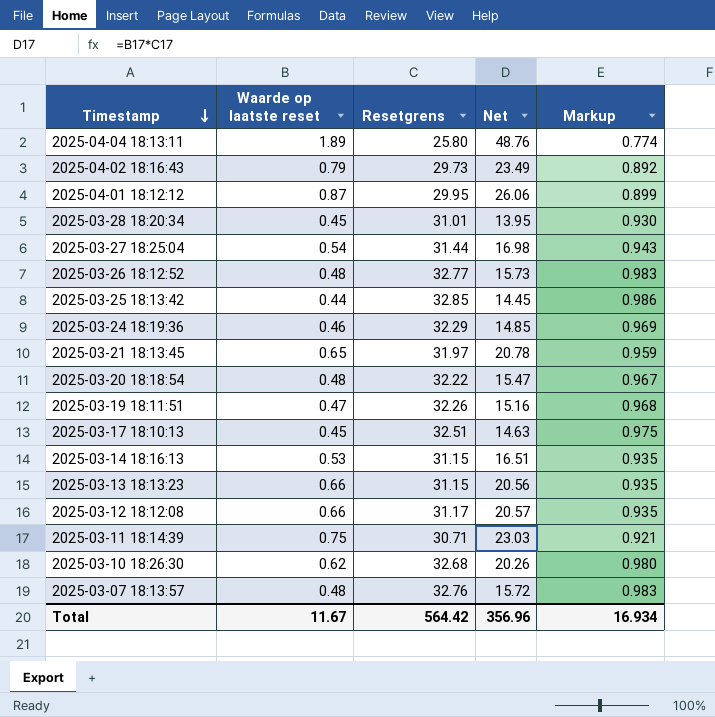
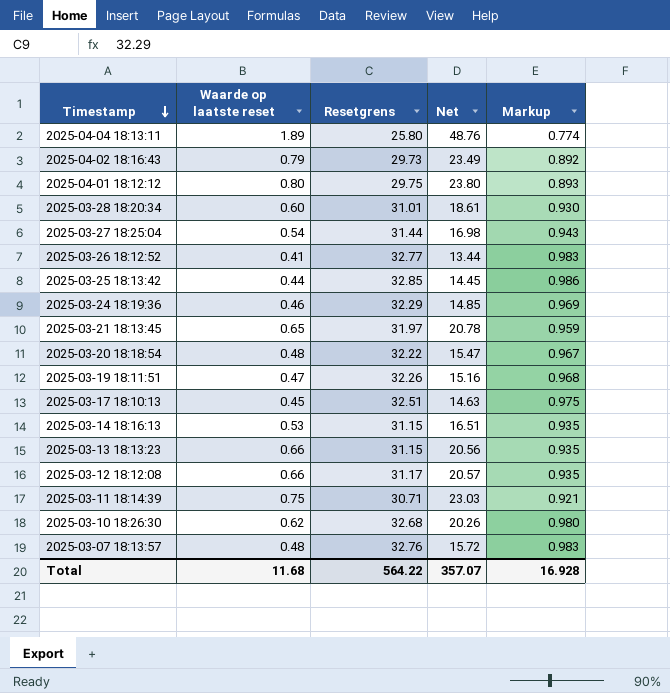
2025-04-01 18:12:12 | Waarde op laatste reset: 0.87 -> 0.80
2025-04-01 18:12:12 | Resetgrens: 29.95 -> 29.75
2025-04-01 18:12:12 | Net: 26.06 -> 23.80
2025-04-01 18:12:12 | Markup: 0.899 -> 0.893
2025-03-28 18:20:34 | Waarde op laatste reset: 0.45 -> 0.60
2025-03-28 18:20:34 | Net: 13.95 -> 18.61
2025-03-26 18:12:52 | Waarde op laatste reset: 0.48 -> 0.41
2025-03-26 18:12:52 | Net: 15.73 -> 13.44
Total | Waarde op laatste reset: 11.67 -> 11.68
Total | Resetgrens: 564.42 -> 564.22
Total | Net: 356.96 -> 357.07
Total | Markup: 16.934 -> 16.928

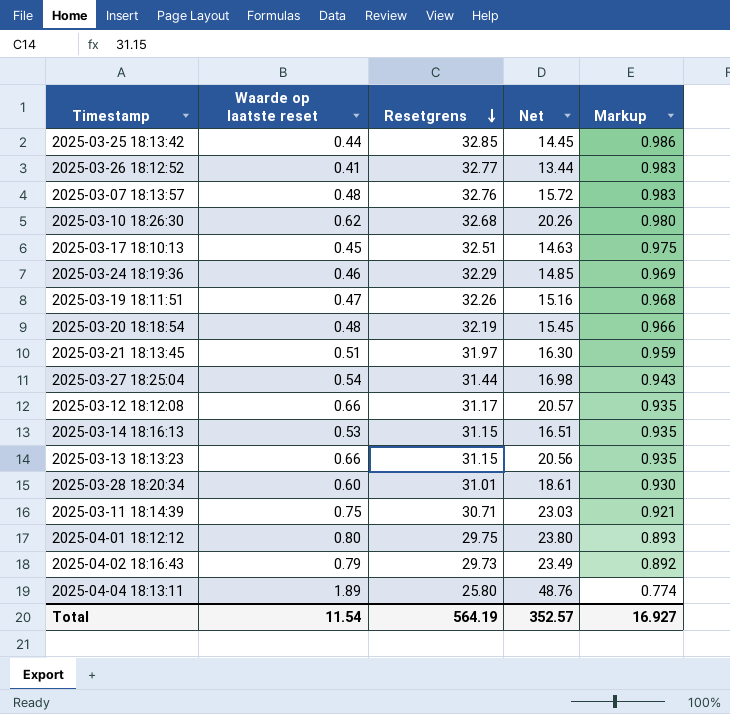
row order: Timestamp descending -> Resetgrens descending
2025-03-20 18:18:54 | Resetgrens: 32.22 -> 32.19
2025-03-20 18:18:54 | Net: 15.47 -> 15.45
2025-03-20 18:18:54 | Markup: 0.967 -> 0.966
2025-03-21 18:13:45 | Waarde op laatste reset: 0.65 -> 0.51
2025-03-21 18:13:45 | Net: 20.78 -> 16.30
Total | Waarde op laatste reset: 11.68 -> 11.54
Total | Resetgrens: 564.22 -> 564.19
Total | Net: 357.07 -> 352.57
Total | Markup: 16.928 -> 16.927

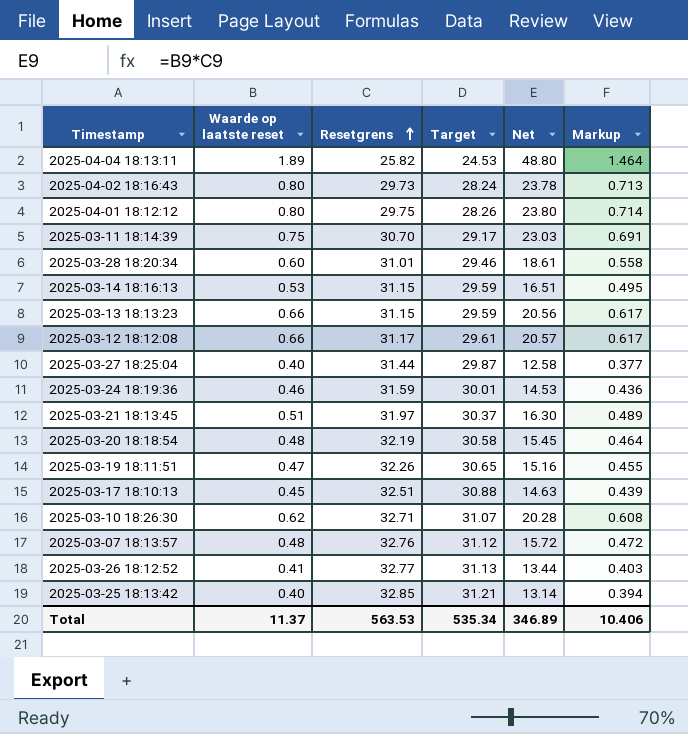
row order: Resetgrens descending -> Resetgrens ascending
column Target | formula: none -> [Resetgrens] * 0.95
column Markup | formula: [Resetgrens] * 0.03 -> [Net] * 0.03
2025-04-04 18:13:11 | Resetgrens: 25.80 -> 25.82
2025-04-04 18:13:11 | Net: 48.76 -> 48.80
2025-04-02 18:16:43 | Waarde op laatste reset: 0.79 -> 0.80
2025-04-02 18:16:43 | Net: 23.49 -> 23.78
2025-03-11 18:14:39 | Resetgrens: 30.71 -> 30.70
2025-03-27 18:25:04 | Waarde op laatste reset: 0.54 -> 0.40
2025-03-27 18:25:04 | Net: 16.98 -> 12.58
2025-03-24 18:19:36 | Resetgrens: 32.29 -> 31.59
2025-03-24 18:19:36 | Net: 14.85 -> 14.53
2025-03-10 18:26:30 | Resetgrens: 32.68 -> 32.71
2025-03-10 18:26:30 | Net: 20.26 -> 20.28
2025-03-25 18:13:42 | Waarde op laatste reset: 0.44 -> 0.40
2025-03-25 18:13:42 | Net: 14.45 -> 13.14
Total | Waarde op laatste reset: 11.54 -> 11.37
Total | Resetgrens: 564.19 -> 563.53
Total | Net: 352.57 -> 346.89
Total | Markup: 16.927 -> 10.406

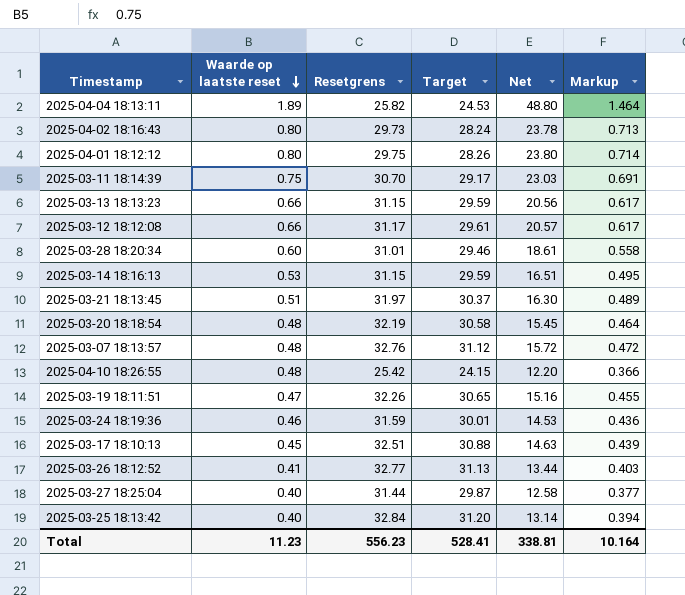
row order: Resetgrens ascending -> Waarde op laatste reset descending
row 2025-03-10 18:26:30: 0.62 | 32.71 | 31.07 | 20.28 | 0.608 -> none
row 2025-04-10 18:26:55: none -> 0.48 | 25.42 | 24.15 | 12.20 | 0.366
2025-03-25 18:13:42 | Resetgrens: 32.85 -> 32.84
2025-03-25 18:13:42 | Target: 31.21 -> 31.20
Total | Waarde op laatste reset: 11.37 -> 11.23
Total | Resetgrens: 563.53 -> 556.23
Total | Target: 535.34 -> 528.41
Total | Net: 346.89 -> 338.81
Total | Markup: 10.406 -> 10.164

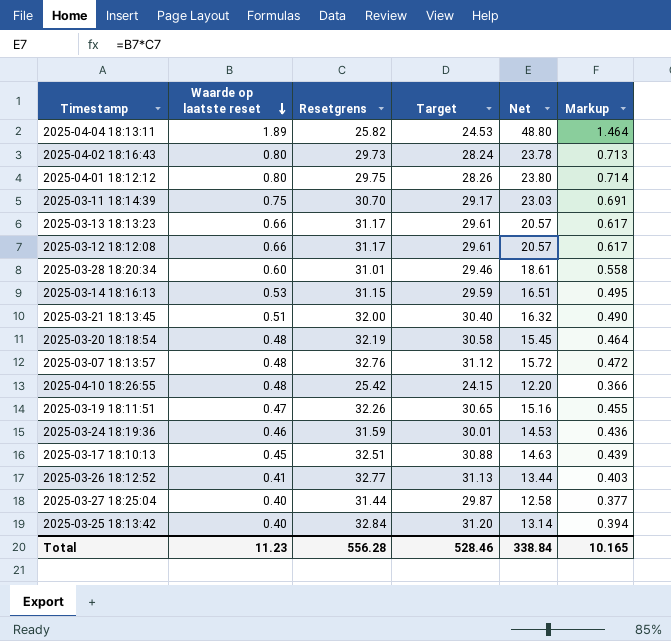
2025-03-13 18:13:23 | Resetgrens: 31.15 -> 31.17
2025-03-13 18:13:23 | Target: 29.59 -> 29.61
2025-03-13 18:13:23 | Net: 20.56 -> 20.57
2025-03-21 18:13:45 | Resetgrens: 31.97 -> 32.00
2025-03-21 18:13:45 | Target: 30.37 -> 30.40
2025-03-21 18:13:45 | Net: 16.30 -> 16.32
2025-03-21 18:13:45 | Markup: 0.489 -> 0.490
Total | Resetgrens: 556.23 -> 556.28
Total | Target: 528.41 -> 528.46
Total | Net: 338.81 -> 338.84
Total | Markup: 10.164 -> 10.165

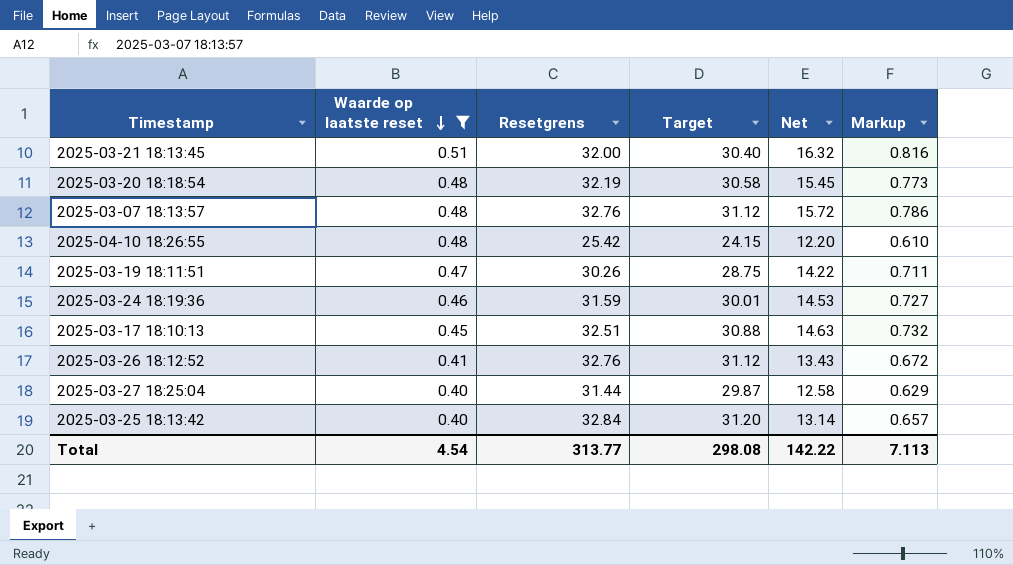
filter: none -> Waarde op laatste reset <= 0.51
column Markup | formula: [Net] * 0.03 -> [Net] * 0.05
2025-03-19 18:11:51 | Resetgrens: 32.26 -> 30.26
2025-03-19 18:11:51 | Target: 30.65 -> 28.75
2025-03-19 18:11:51 | Net: 15.16 -> 14.22
2025-03-26 18:12:52 | Resetgrens: 32.77 -> 32.76
2025-03-26 18:12:52 | Target: 31.13 -> 31.12
2025-03-26 18:12:52 | Net: 13.44 -> 13.43
Total | Waarde op laatste reset: 11.23 -> 4.54
Total | Resetgrens: 556.28 -> 313.77
Total | Target: 528.46 -> 298.08
Total | Net: 338.84 -> 142.22
Total | Markup: 10.165 -> 7.113

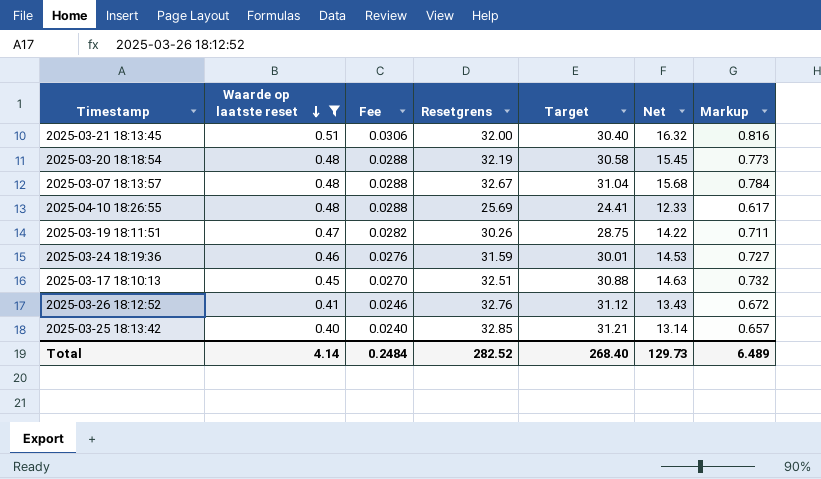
column Fee | formula: none -> [Waarde op laatste reset] * 0.06
row 2025-03-27 18:25:04: 0.40 | 31.44 | 29.87 | 12.58 | 0.629 -> none
2025-03-07 18:13:57 | Resetgrens: 32.76 -> 32.67
2025-03-07 18:13:57 | Target: 31.12 -> 31.04
2025-03-07 18:13:57 | Net: 15.72 -> 15.68
2025-03-07 18:13:57 | Markup: 0.786 -> 0.784
2025-04-10 18:26:55 | Resetgrens: 25.42 -> 25.69
2025-04-10 18:26:55 | Target: 24.15 -> 24.41
2025-04-10 18:26:55 | Net: 12.20 -> 12.33
2025-04-10 18:26:55 | Markup: 0.610 -> 0.617
2025-03-25 18:13:42 | Resetgrens: 32.84 -> 32.85
2025-03-25 18:13:42 | Target: 31.20 -> 31.21
Total | Waarde op laatste reset: 4.54 -> 4.14
Total | Resetgrens: 313.77 -> 282.52
Total | Target: 298.08 -> 268.40
Total | Net: 142.22 -> 129.73
Total | Markup: 7.113 -> 6.489

